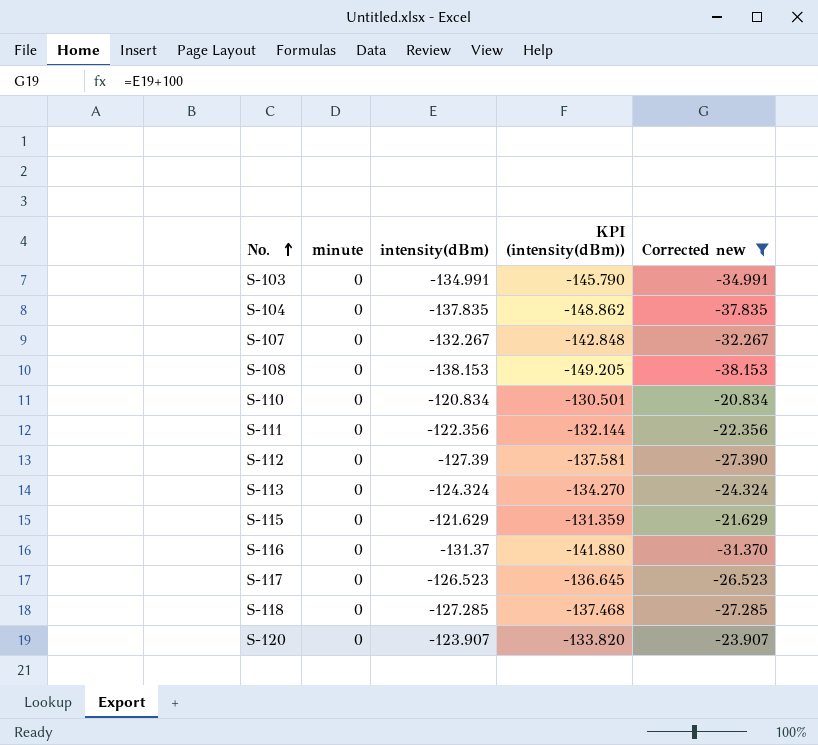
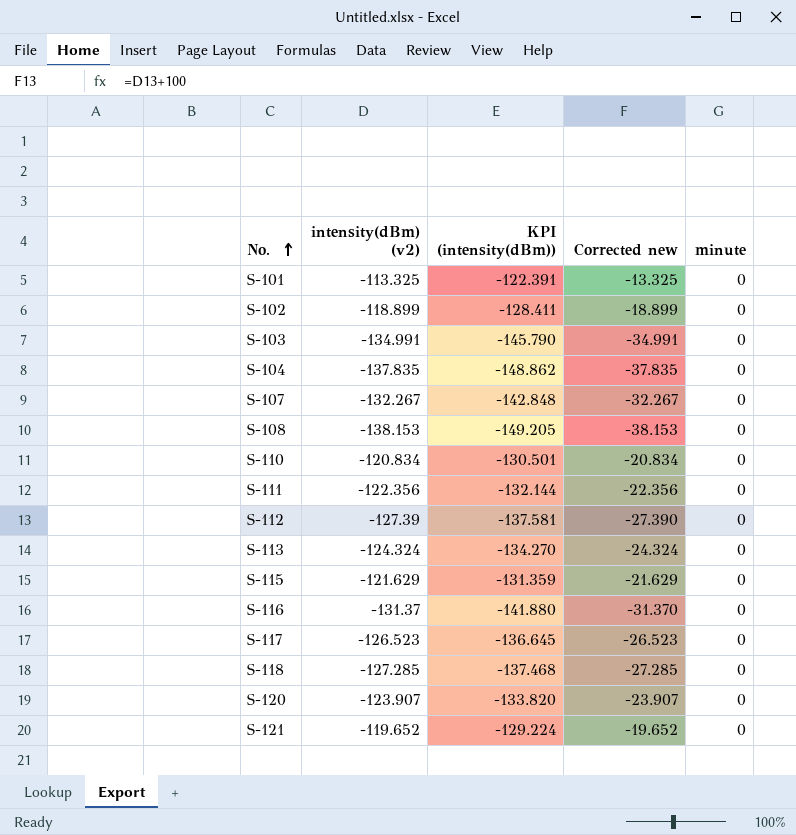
filter: Corrected new <= -20.834 -> none
column name: intensity(dBm) -> intensity(dBm) (v2)
column minute | position: 2 -> 5

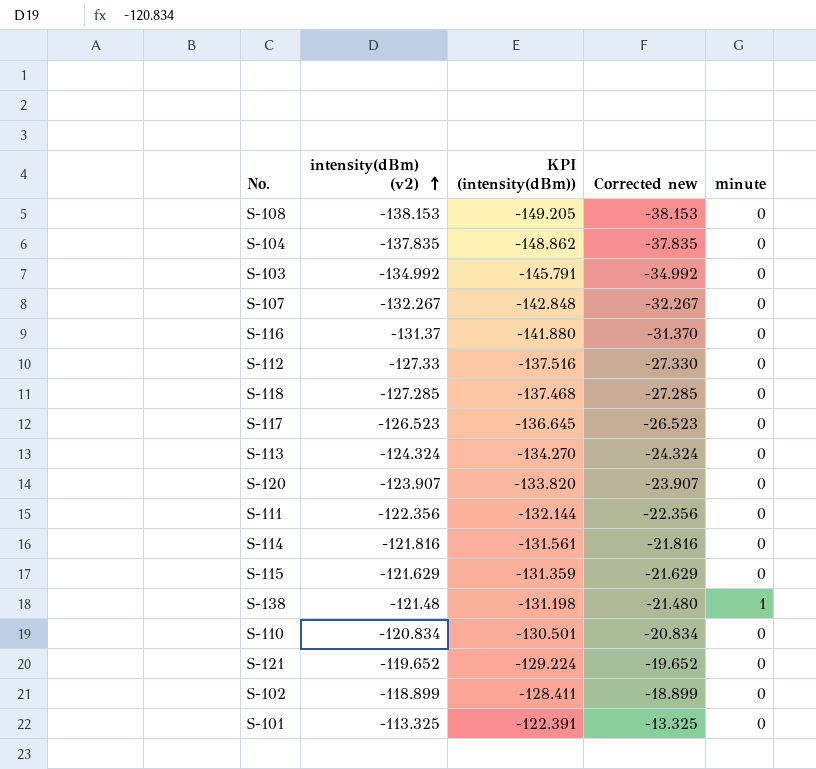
row order: No. ascending -> intensity(dBm) (v2) ascending
S-103 | intensity(dBm) (v2): -134.991 -> -134.992
S-103 | KPI (intensity(dBm)): -145.790 -> -145.791
S-103 | Corrected new: -34.991 -> -34.992
S-112 | intensity(dBm) (v2): -127.39 -> -127.33
S-112 | KPI (intensity(dBm)): -137.581 -> -137.516
S-112 | Corrected new: -27.390 -> -27.330
row S-114: none -> -121.816 | -131.561 | -21.816 | 0
row S-138: none -> -121.48 | -131.198 | -21.480 | 1

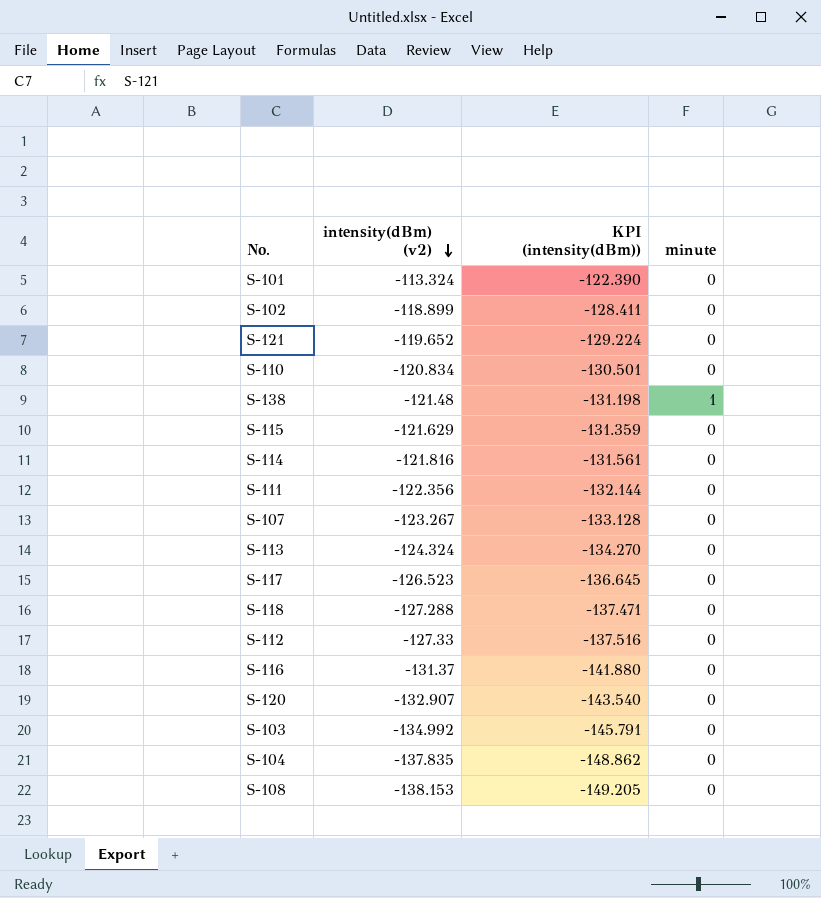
row order: intensity(dBm) (v2) ascending -> intensity(dBm) (v2) descending
column Corrected new | formula: [intensity(dBm) (v2)] + 100 -> none
S-101 | intensity(dBm) (v2): -113.325 -> -113.324
S-101 | KPI (intensity(dBm)): -122.391 -> -122.390
S-107 | intensity(dBm) (v2): -132.267 -> -123.267
S-107 | KPI (intensity(dBm)): -142.848 -> -133.128
S-118 | intensity(dBm) (v2): -127.285 -> -127.288
S-118 | KPI (intensity(dBm)): -137.468 -> -137.471
S-120 | intensity(dBm) (v2): -123.907 -> -132.907
S-120 | KPI (intensity(dBm)): -133.820 -> -143.540

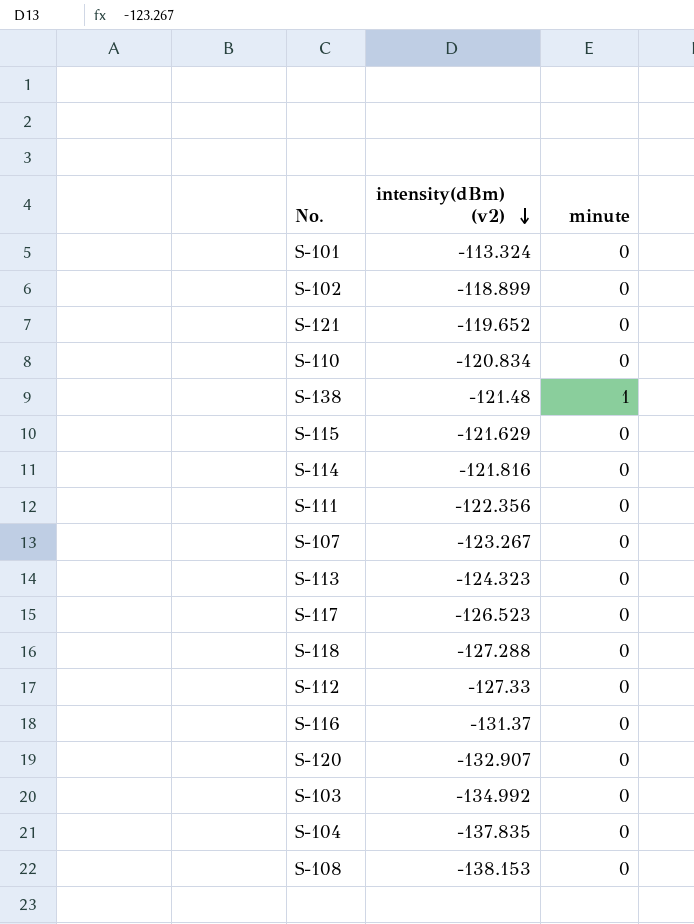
column KPI (intensity(dBm)) | formula: [intensity(dBm) (v2)] * 1.08 -> none
S-113 | intensity(dBm) (v2): -124.324 -> -124.323

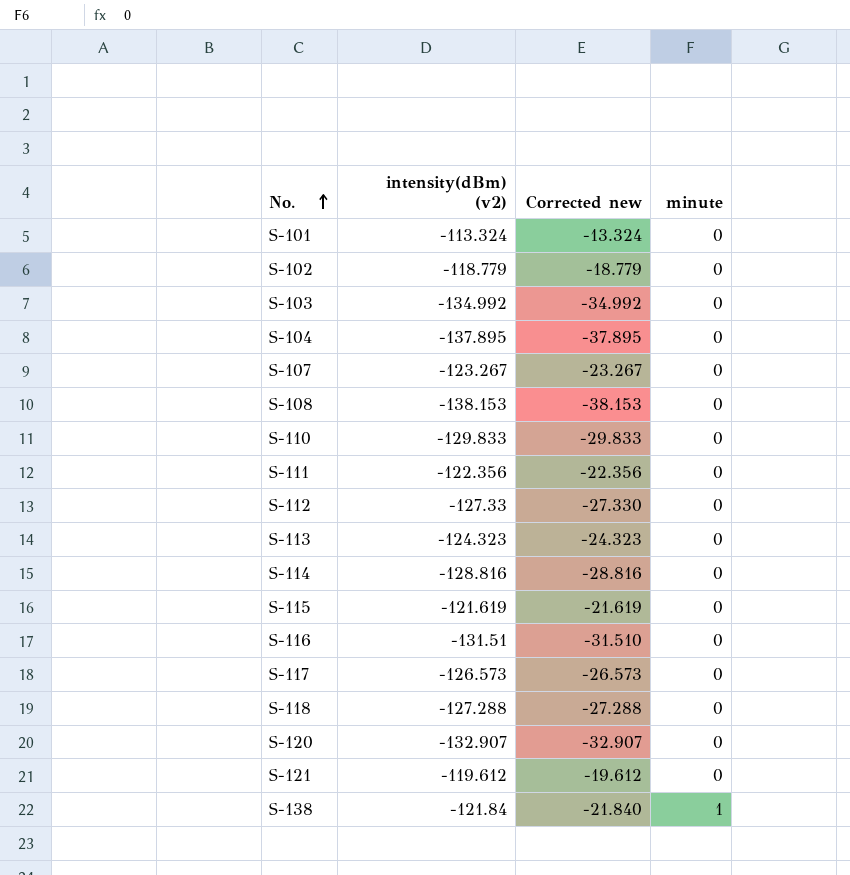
row order: intensity(dBm) (v2) descending -> No. ascending
column Corrected new | formula: none -> [intensity(dBm) (v2)] + 100
S-102 | intensity(dBm) (v2): -118.899 -> -118.779
S-104 | intensity(dBm) (v2): -137.835 -> -137.895
S-110 | intensity(dBm) (v2): -120.834 -> -129.833
S-114 | intensity(dBm) (v2): -121.816 -> -128.816
S-115 | intensity(dBm) (v2): -121.629 -> -121.619
S-116 | intensity(dBm) (v2): -131.37 -> -131.51
S-117 | intensity(dBm) (v2): -126.523 -> -126.573
S-121 | intensity(dBm) (v2): -119.652 -> -119.612
S-138 | intensity(dBm) (v2): -121.48 -> -121.84

